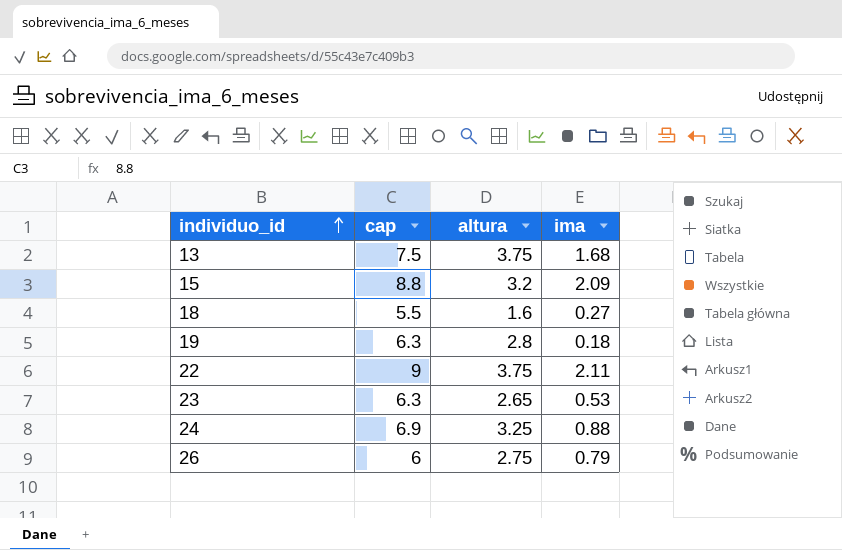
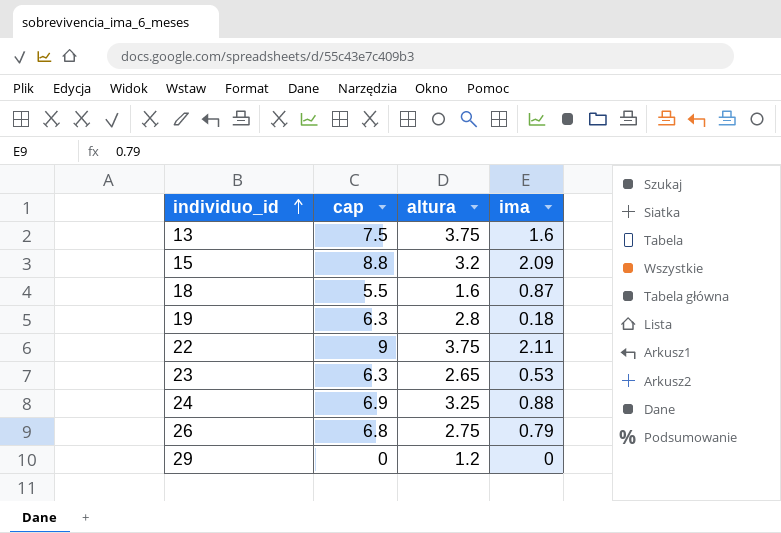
13 | ima: 1.68 -> 1.6
18 | ima: 0.27 -> 0.87
26 | cap: 6 -> 6.8
row 29: none -> 0 | 1.2 | 0

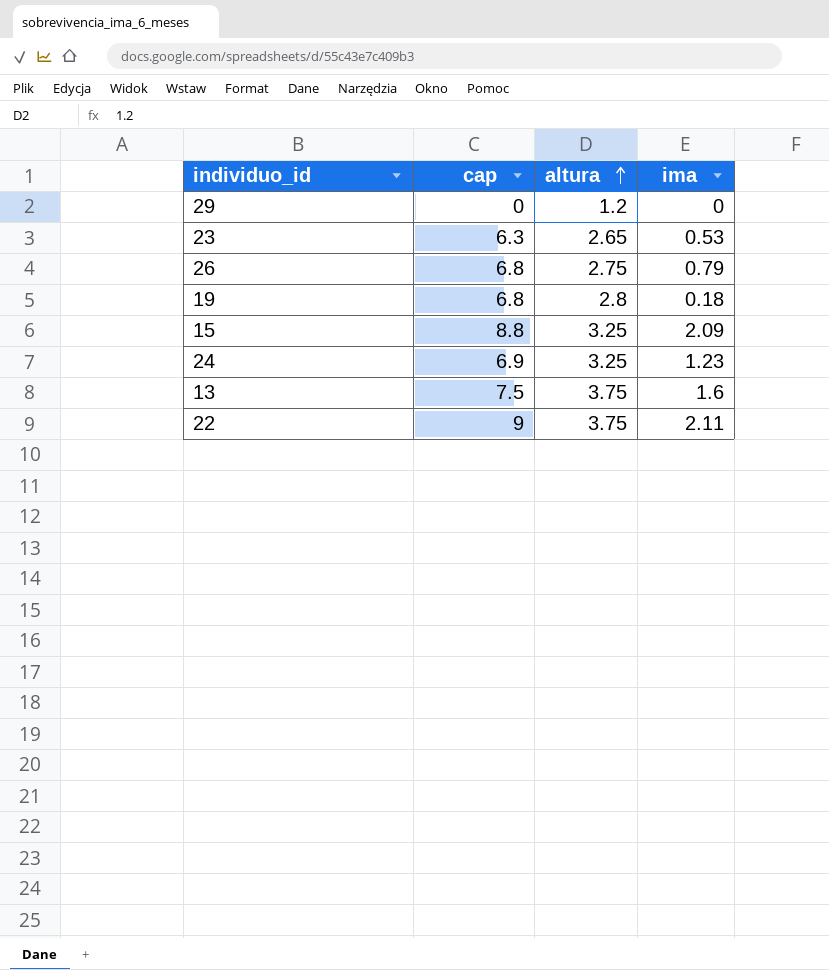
row order: individuo_id ascending -> altura ascending
row 18: 5.5 | 1.6 | 0.87 -> none
19 | cap: 6.3 -> 6.8
15 | altura: 3.2 -> 3.25
24 | ima: 0.88 -> 1.23

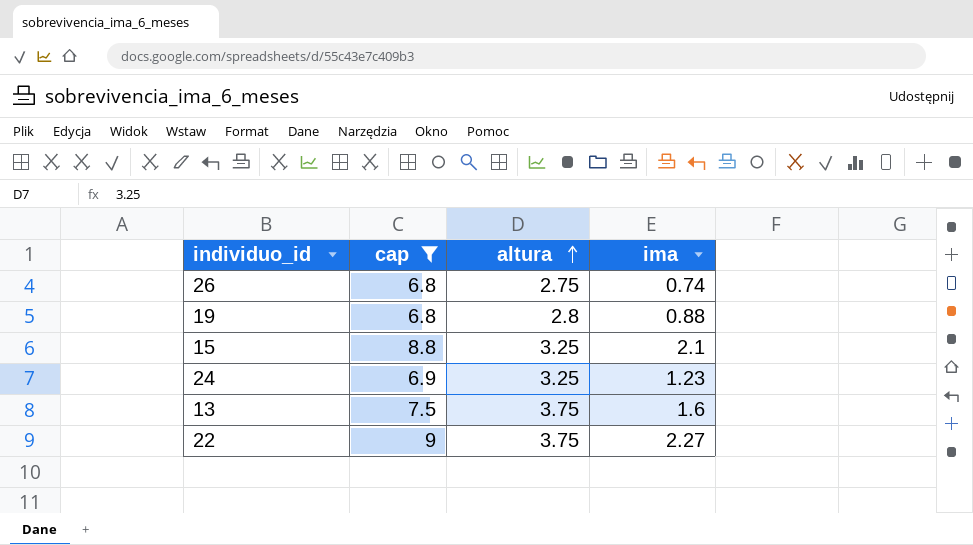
filter: none -> cap >= 6.8
26 | ima: 0.79 -> 0.74
19 | ima: 0.18 -> 0.88
15 | ima: 2.09 -> 2.1
22 | ima: 2.11 -> 2.27

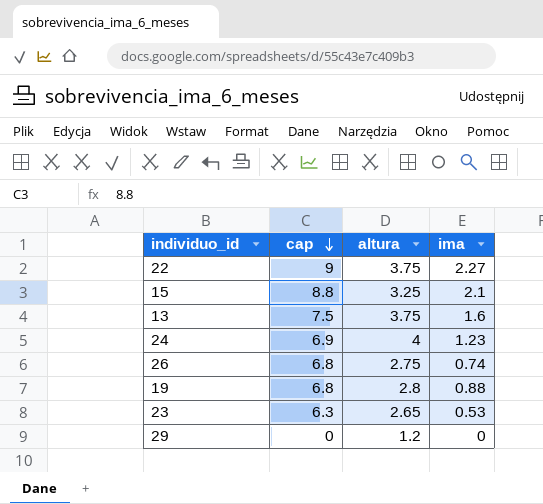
filter: cap >= 6.8 -> none
row order: altura ascending -> cap descending
24 | altura: 3.25 -> 4

